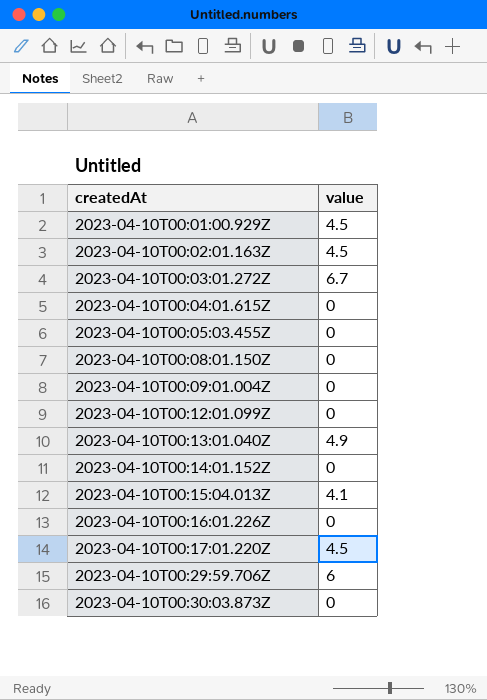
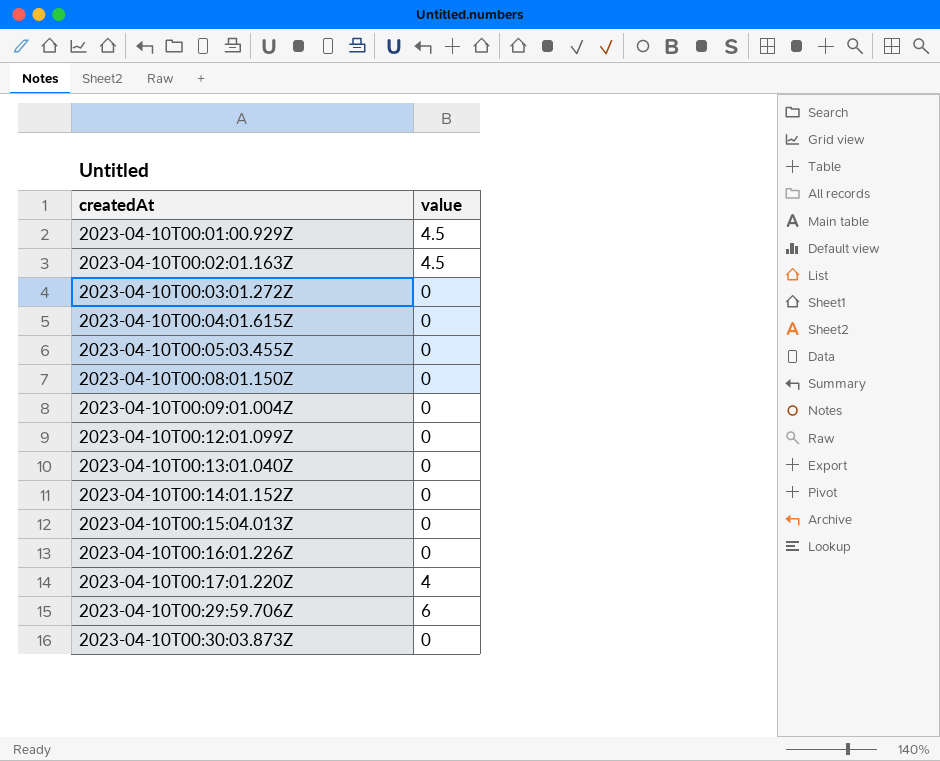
2023-04-10T00:03:01.272Z | value: 6.7 -> 0
2023-04-10T00:13:01.040Z | value: 4.9 -> 0
2023-04-10T00:15:04.013Z | value: 4.1 -> 0
2023-04-10T00:17:01.220Z | value: 4.5 -> 4

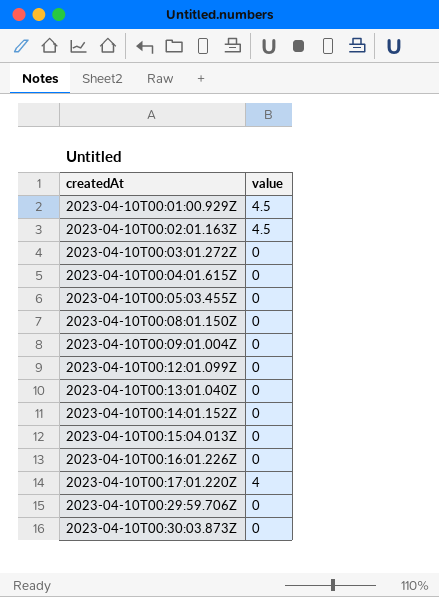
2023-04-10T00:29:59.706Z | value: 6 -> 0

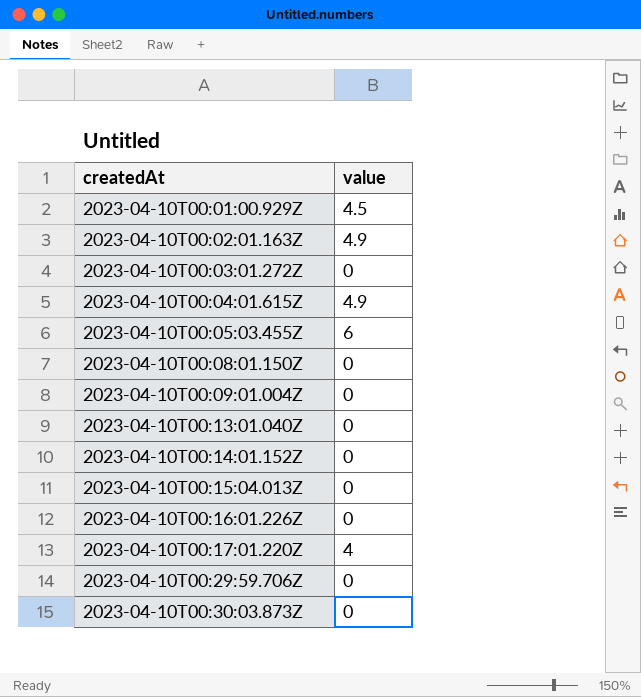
row 2023-04-10T00:12:01.099Z: 0 -> none
2023-04-10T00:02:01.163Z | value: 4.5 -> 4.9
2023-04-10T00:04:01.615Z | value: 0 -> 4.9
2023-04-10T00:05:03.455Z | value: 0 -> 6

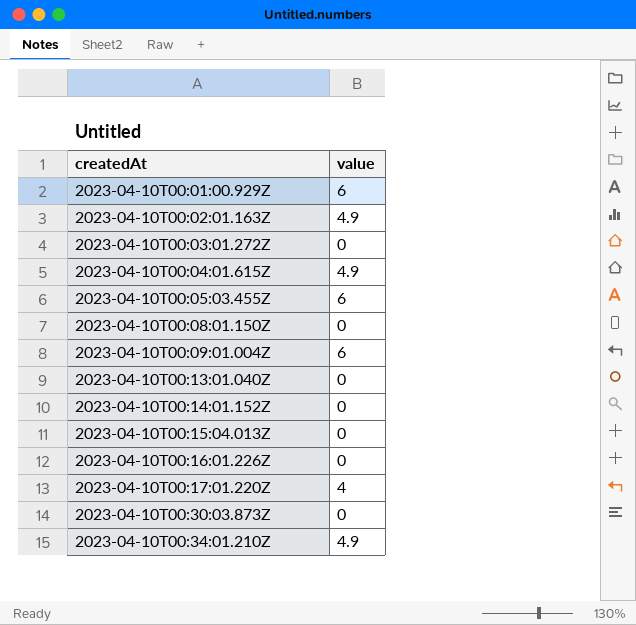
row 2023-04-10T00:29:59.706Z: 0 -> none
2023-04-10T00:01:00.929Z | value: 4.5 -> 6
2023-04-10T00:09:01.004Z | value: 0 -> 6
row 2023-04-10T00:34:01.210Z: none -> 4.9

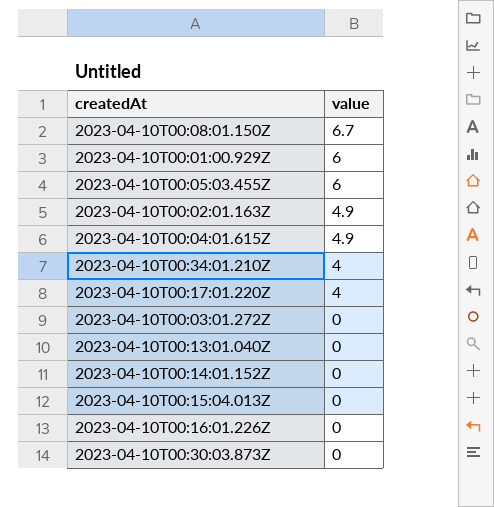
row order: createdAt ascending -> value descending
row 2023-04-10T00:09:01.004Z: 6 -> none
2023-04-10T00:08:01.150Z | value: 0 -> 6.7
2023-04-10T00:34:01.210Z | value: 4.9 -> 4

